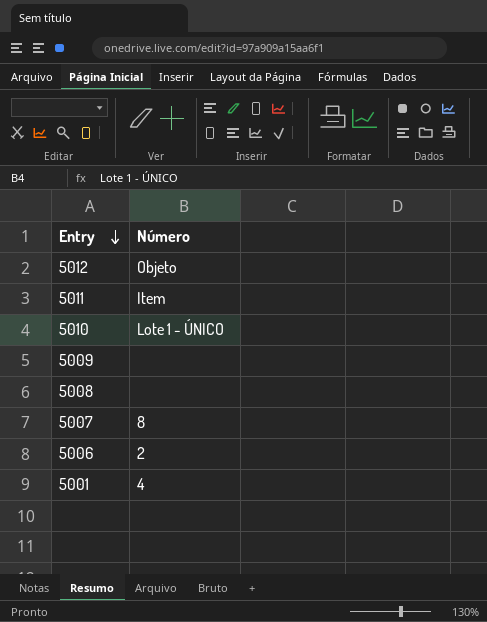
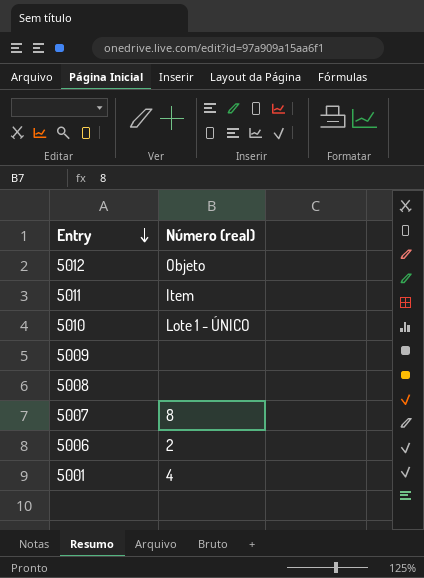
column name: Número -> Número (real)

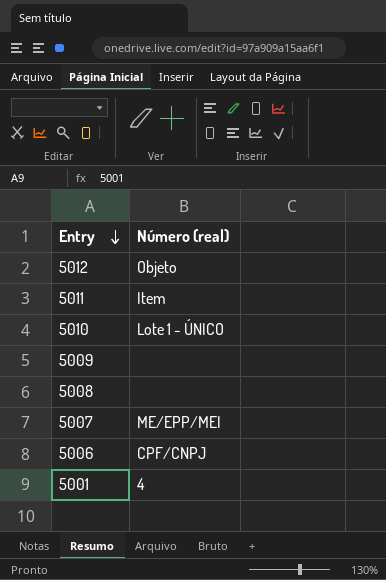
5007 | Número (real): 8 -> ME/EPP/MEI
5006 | Número (real): 2 -> CPF/CNPJ

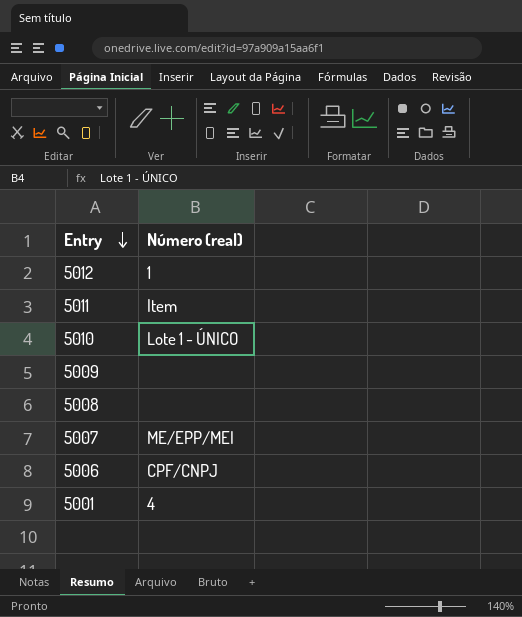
5012 | Número (real): Objeto -> 1

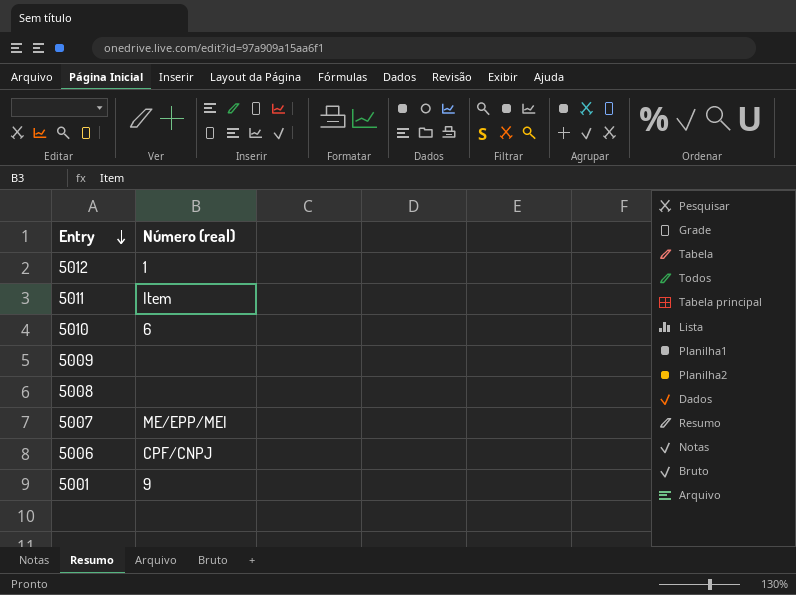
5010 | Número (real): Lote 1 - ÚNICO -> 6
5001 | Número (real): 4 -> 9

